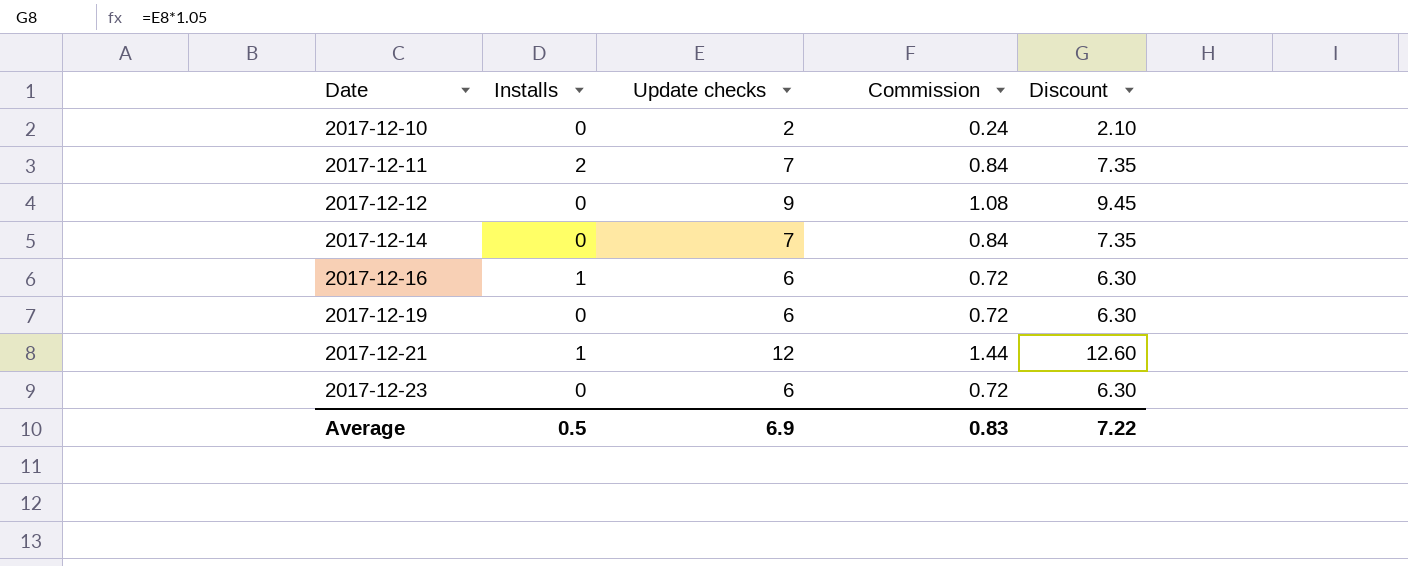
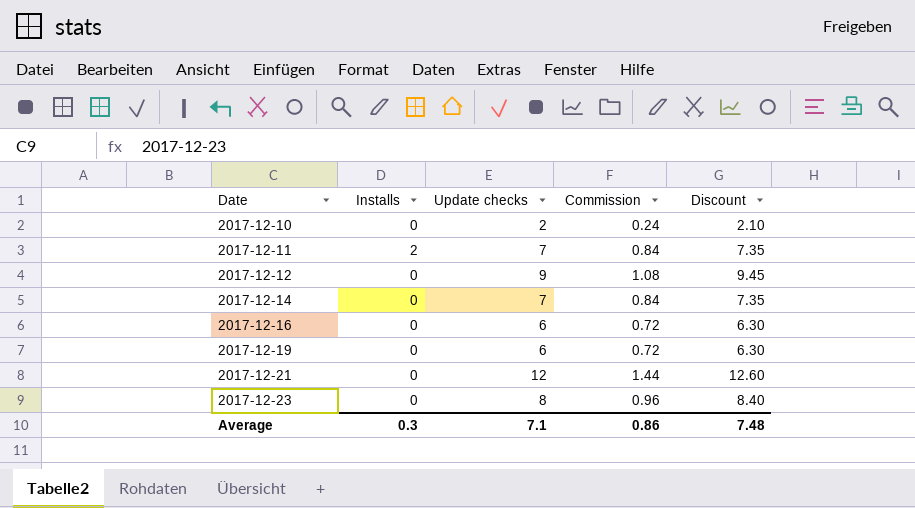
2017-12-16 | Installs: 1 -> 0
2017-12-21 | Installs: 1 -> 0
2017-12-23 | Update checks: 6 -> 8
2017-12-23 | Commission: 0.72 -> 0.96
2017-12-23 | Discount: 6.30 -> 8.40
Average | Installs: 0.5 -> 0.3
Average | Update checks: 6.9 -> 7.1
Average | Commission: 0.83 -> 0.86
Average | Discount: 7.22 -> 7.48

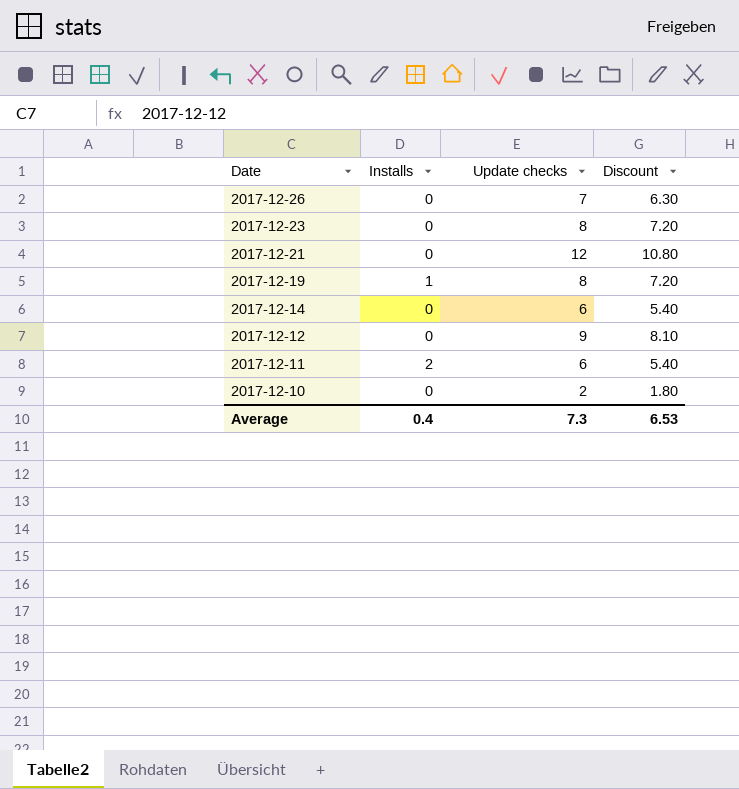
row order: Date ascending -> Date descending
column Commission | formula: [Update checks] * 0.12 -> none
column Discount | formula: [Update checks] * 1.05 -> [Update checks] * 0.9
row 2017-12-16: 0 | 6 | 0.72 | 6.30 -> none
row 2017-12-26: none -> 0 | 7 | 6.30
2017-12-19 | Installs: 0 -> 1
2017-12-19 | Update checks: 6 -> 8
2017-12-14 | Update checks: 7 -> 6
2017-12-11 | Update checks: 7 -> 6
Average | Installs: 0.3 -> 0.4
Average | Update checks: 7.1 -> 7.3
Average | Discount: 7.48 -> 6.53

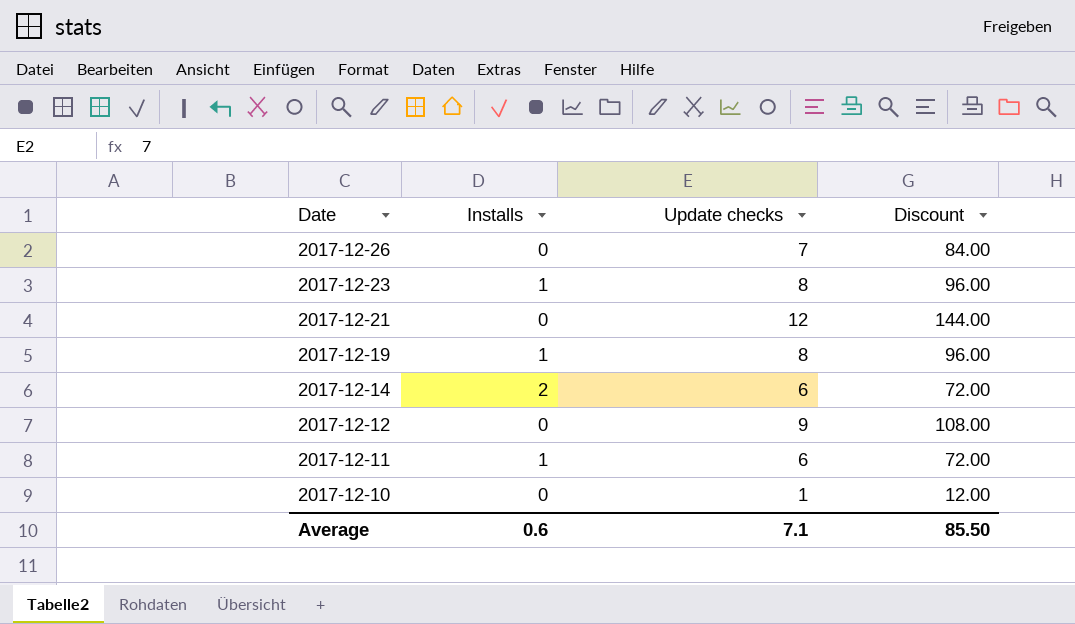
column Discount | formula: [Update checks] * 0.9 -> [Update checks] * 12
2017-12-23 | Installs: 0 -> 1
2017-12-14 | Installs: 0 -> 2
2017-12-11 | Installs: 2 -> 1
2017-12-10 | Update checks: 2 -> 1
Average | Installs: 0.4 -> 0.6
Average | Update checks: 7.3 -> 7.1
Average | Discount: 6.53 -> 85.50

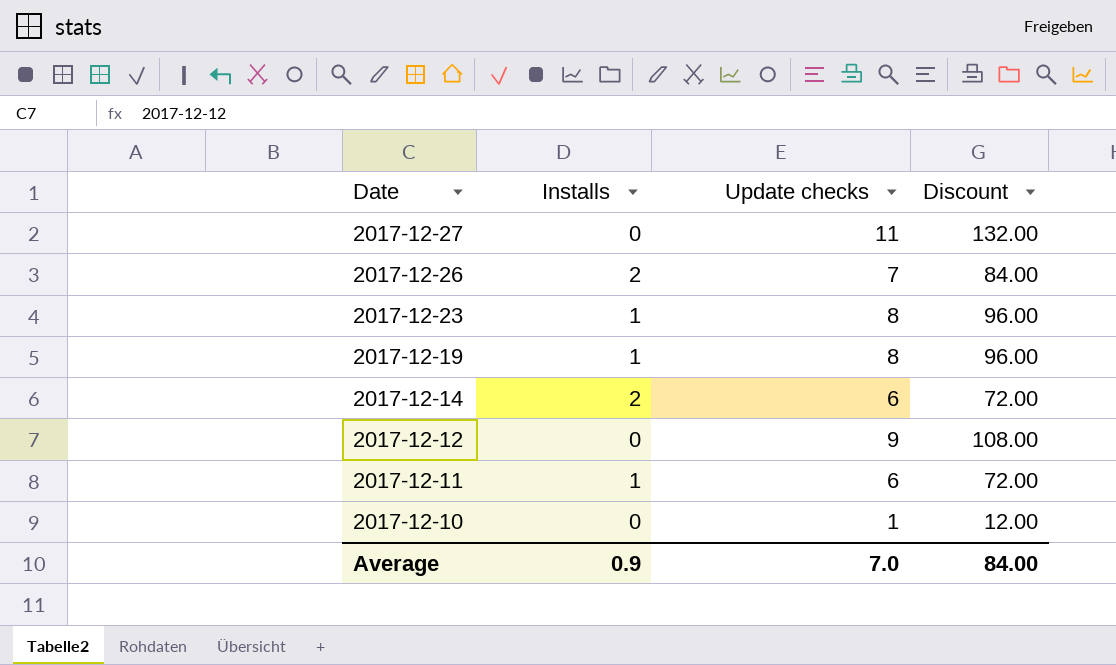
row 2017-12-21: 0 | 12 | 144.00 -> none
row 2017-12-27: none -> 0 | 11 | 132.00
2017-12-26 | Installs: 0 -> 2
Average | Installs: 0.6 -> 0.9
Average | Update checks: 7.1 -> 7.0
Average | Discount: 85.50 -> 84.00

